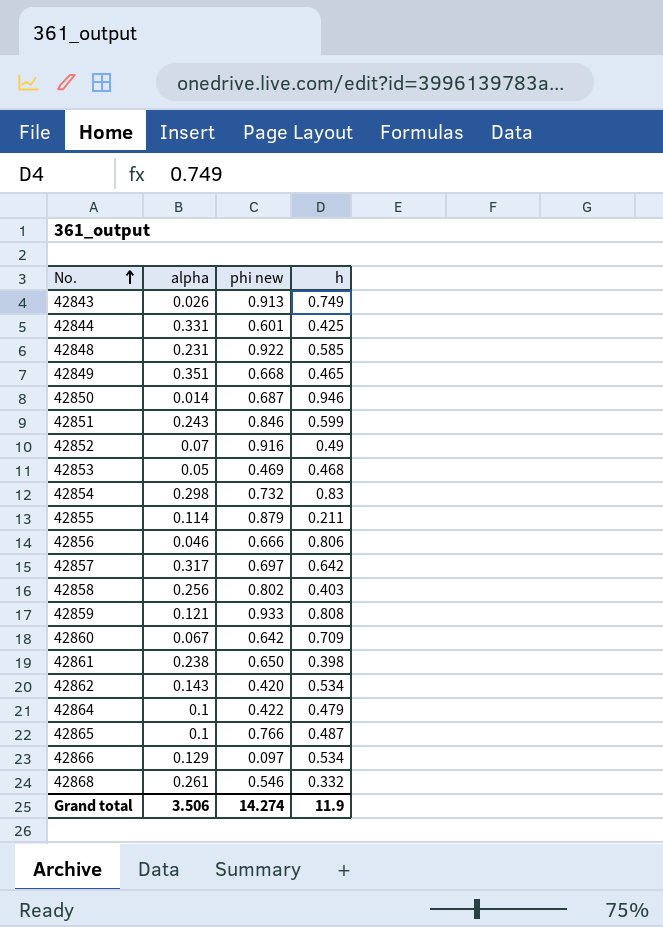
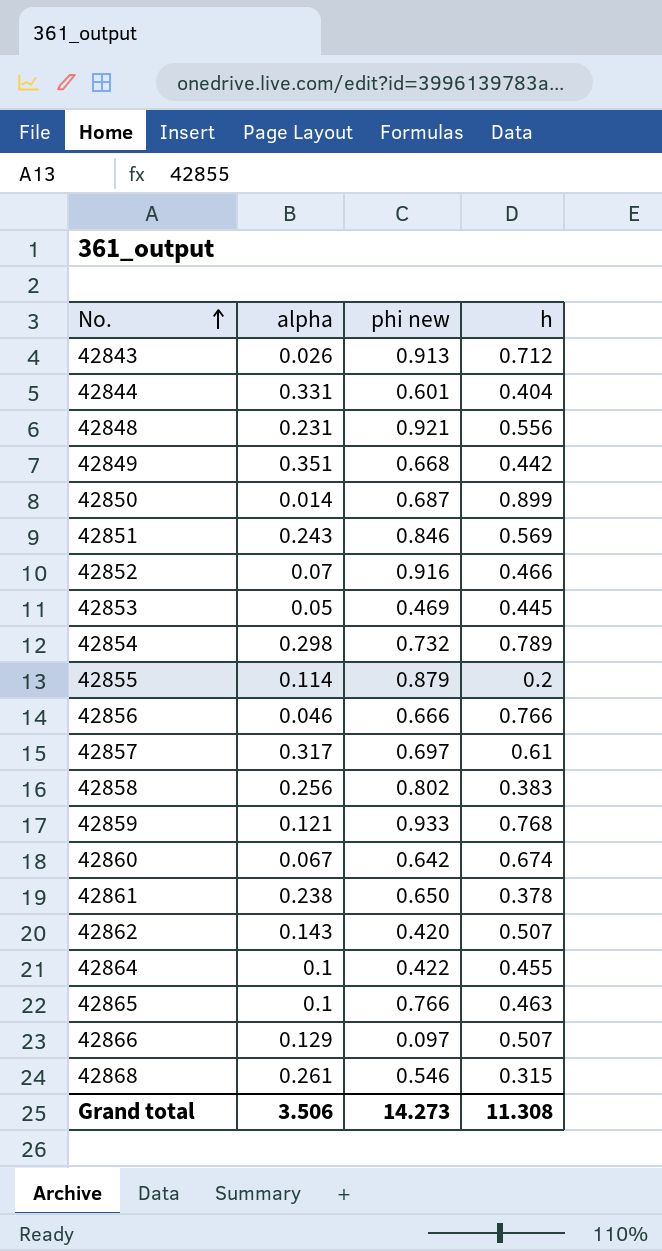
42843 | h: 0.749 -> 0.712
42844 | h: 0.425 -> 0.404
42848 | phi new: 0.922 -> 0.921
42848 | h: 0.585 -> 0.556
42849 | h: 0.465 -> 0.442
42850 | h: 0.946 -> 0.899
42851 | h: 0.599 -> 0.569
42852 | h: 0.49 -> 0.466
42853 | h: 0.468 -> 0.445
42854 | h: 0.83 -> 0.789
42855 | h: 0.211 -> 0.2
42856 | h: 0.806 -> 0.766
42857 | h: 0.642 -> 0.61
42858 | h: 0.403 -> 0.383
42859 | h: 0.808 -> 0.768
42860 | h: 0.709 -> 0.674
42861 | h: 0.398 -> 0.378
42862 | h: 0.534 -> 0.507
42864 | h: 0.479 -> 0.455
42865 | h: 0.487 -> 0.463
42866 | h: 0.534 -> 0.507
42868 | h: 0.332 -> 0.315
Grand total | phi new: 14.274 -> 14.273
Grand total | h: 11.9 -> 11.308

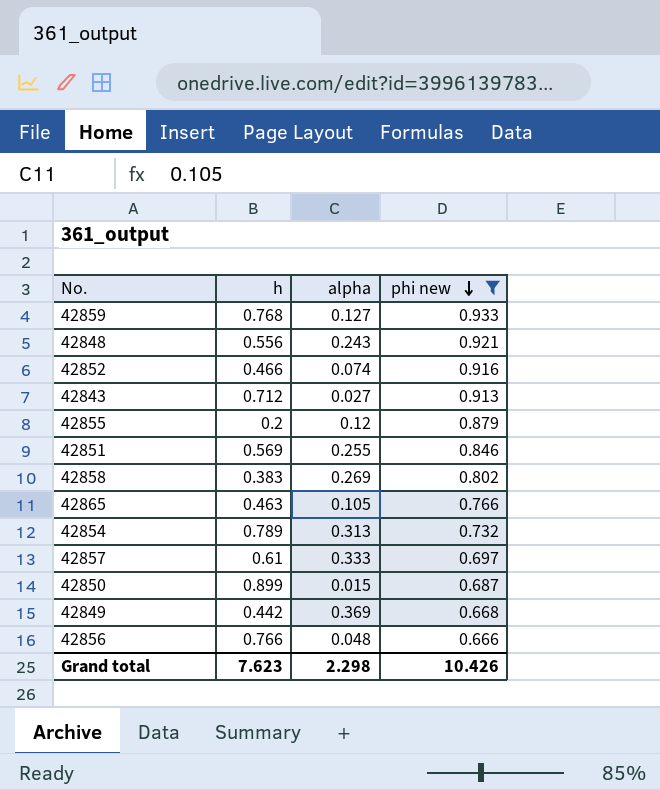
filter: none -> phi new >= 0.666
row order: No. ascending -> phi new descending
column h | position: 4 -> 2
42859 | alpha: 0.121 -> 0.127
42848 | alpha: 0.231 -> 0.243
42852 | alpha: 0.07 -> 0.074
42843 | alpha: 0.026 -> 0.027
42855 | alpha: 0.114 -> 0.12
42851 | alpha: 0.243 -> 0.255
42858 | alpha: 0.256 -> 0.269
42865 | alpha: 0.1 -> 0.105
42854 | alpha: 0.298 -> 0.313
42857 | alpha: 0.317 -> 0.333
42850 | alpha: 0.014 -> 0.015
42849 | alpha: 0.351 -> 0.369
42856 | alpha: 0.046 -> 0.048
Grand total | h: 11.308 -> 7.623
Grand total | alpha: 3.506 -> 2.298
Grand total | phi new: 14.273 -> 10.426

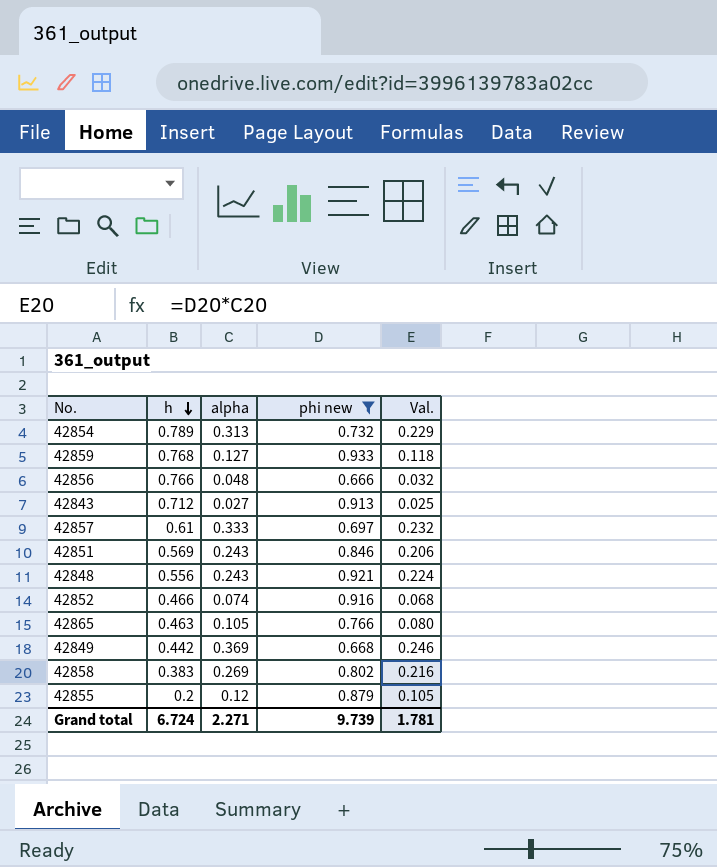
row order: phi new descending -> h descending
column Val. | formula: none -> [alpha] * [phi new]
row 42850: 0.899 | 0.015 | 0.687 -> none
42851 | alpha: 0.255 -> 0.243
Grand total | h: 7.623 -> 6.724
Grand total | alpha: 2.298 -> 2.271
Grand total | phi new: 10.426 -> 9.739

